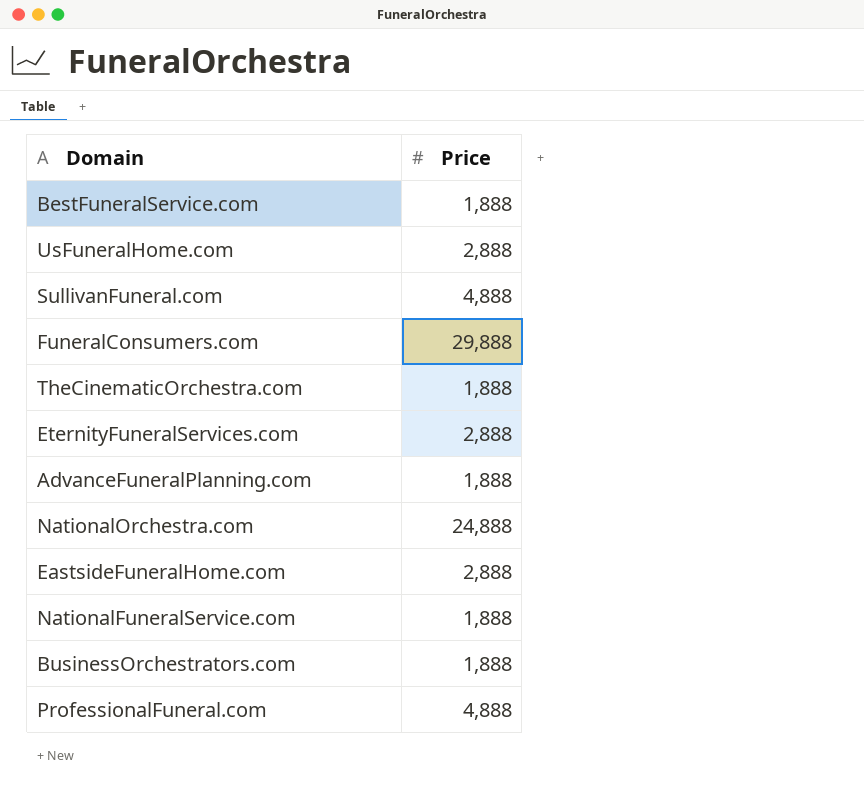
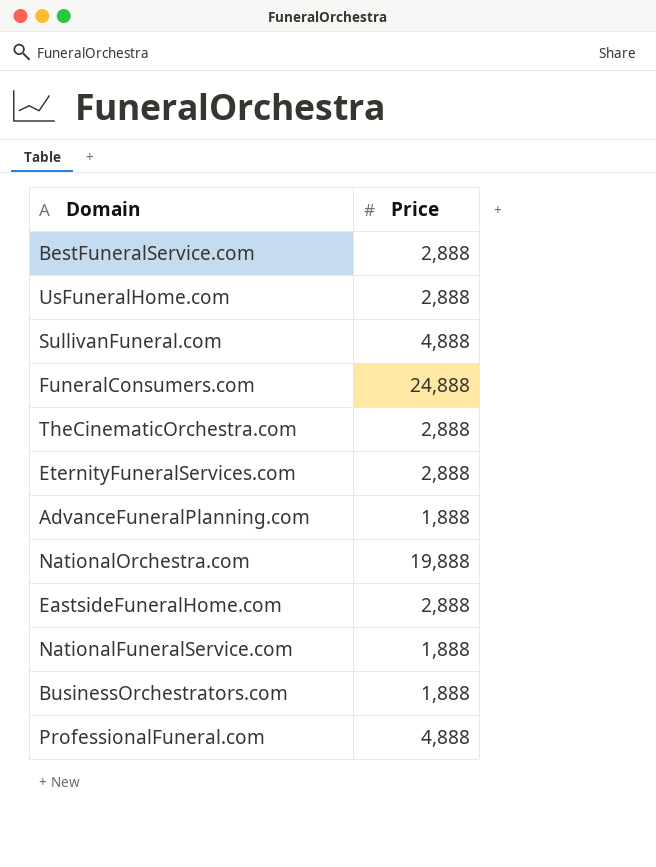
BestFuneralService.com | Price: 1,888 -> 2,888
FuneralConsumers.com | Price: 29,888 -> 24,888
TheCinematicOrchestra.com | Price: 1,888 -> 2,888
NationalOrchestra.com | Price: 24,888 -> 19,888

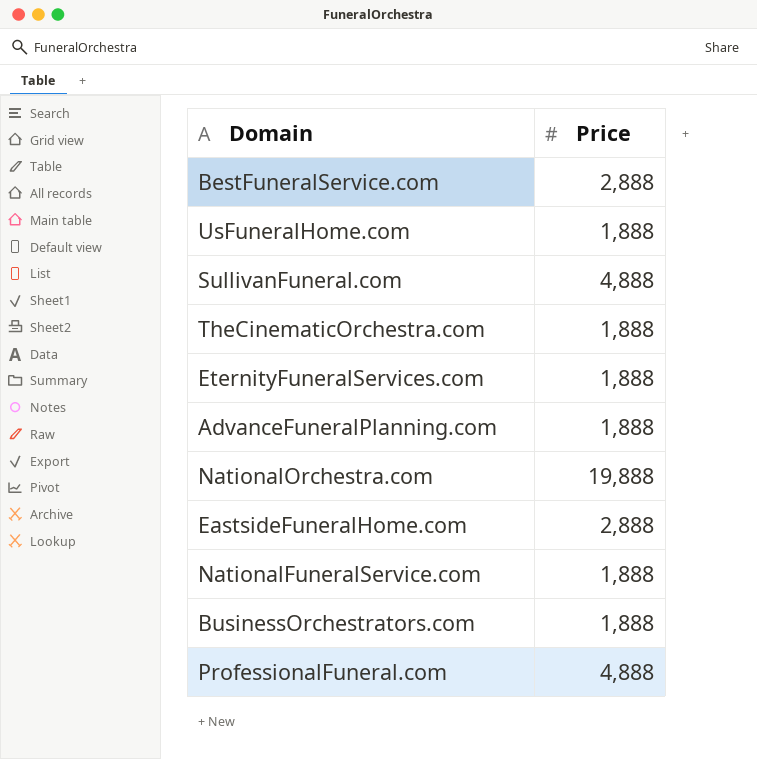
row FuneralConsumers.com: 24,888 -> none
UsFuneralHome.com | Price: 2,888 -> 1,888
TheCinematicOrchestra.com | Price: 2,888 -> 1,888
EternityFuneralServices.com | Price: 2,888 -> 1,888

